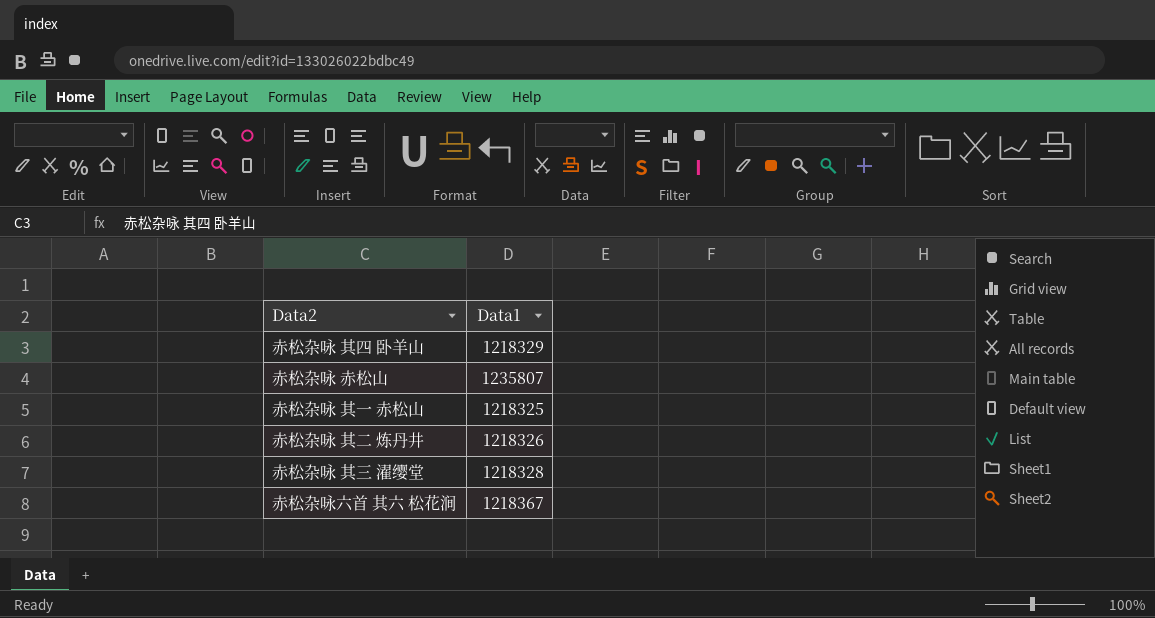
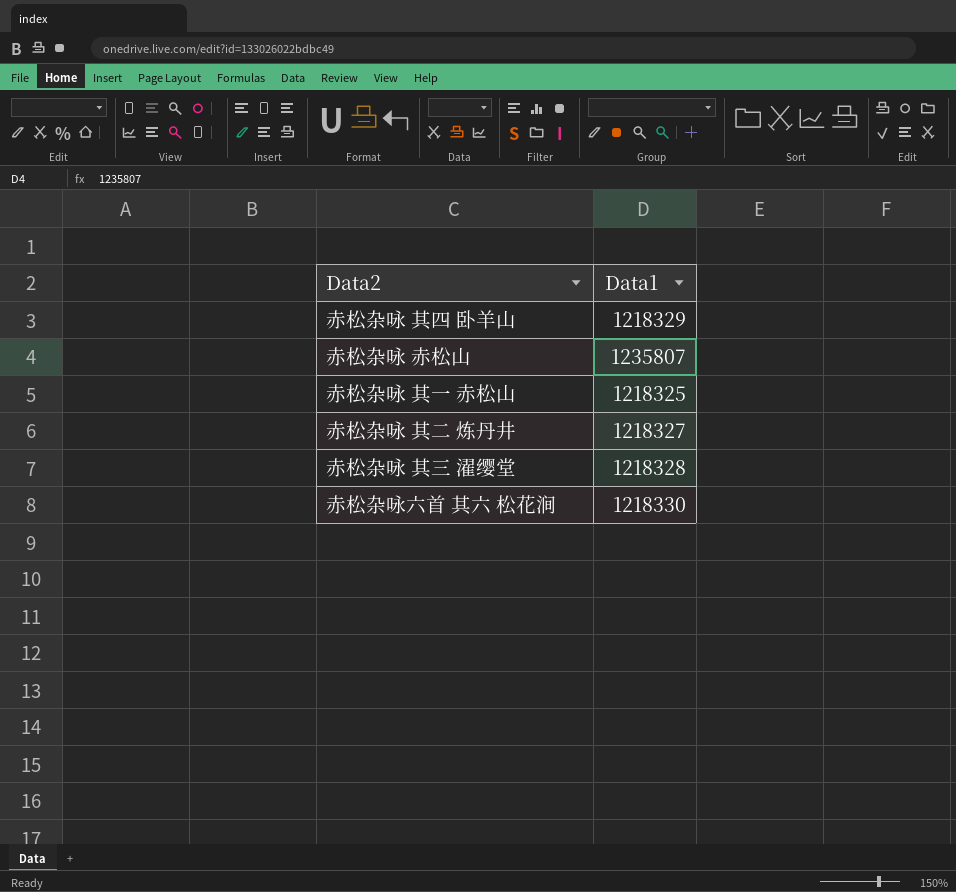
赤松杂咏 其二 炼丹井 | Data1: 1218326 -> 1218327
赤松杂咏六首 其六 松花涧 | Data1: 1218367 -> 1218330

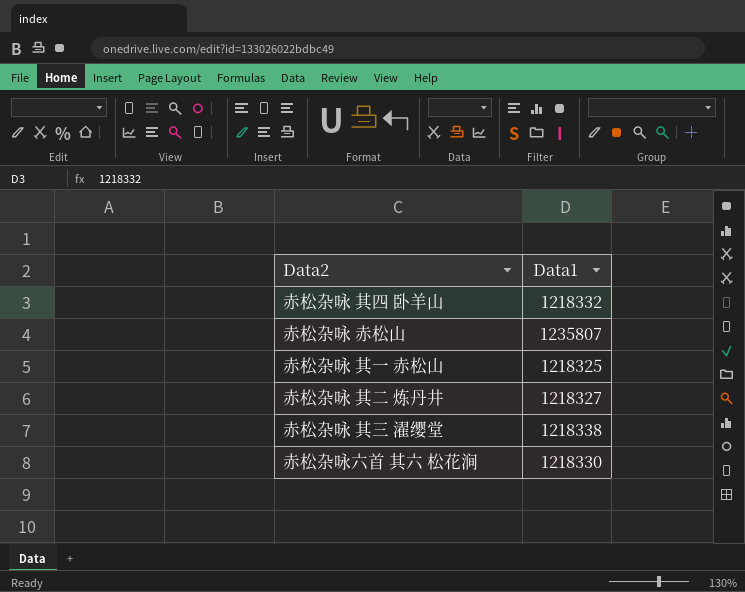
赤松杂咏 其四 卧羊山 | Data1: 1218329 -> 1218332
赤松杂咏 其三 濯缨堂 | Data1: 1218328 -> 1218338

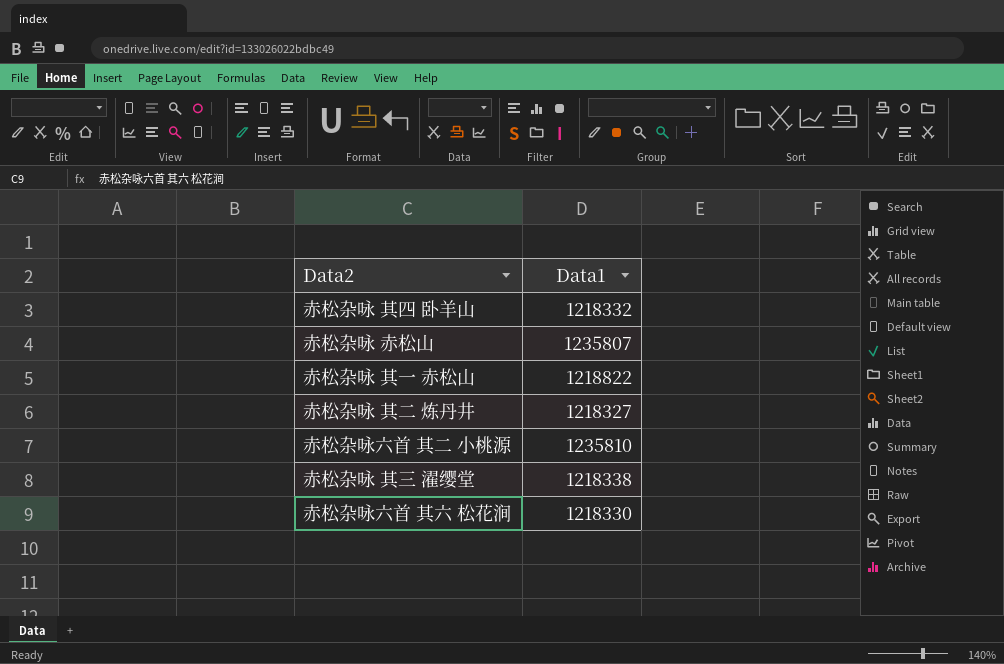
赤松杂咏 其一 赤松山 | Data1: 1218325 -> 1218822
row 赤松杂咏六首 其二 小桃源: none -> 1235810

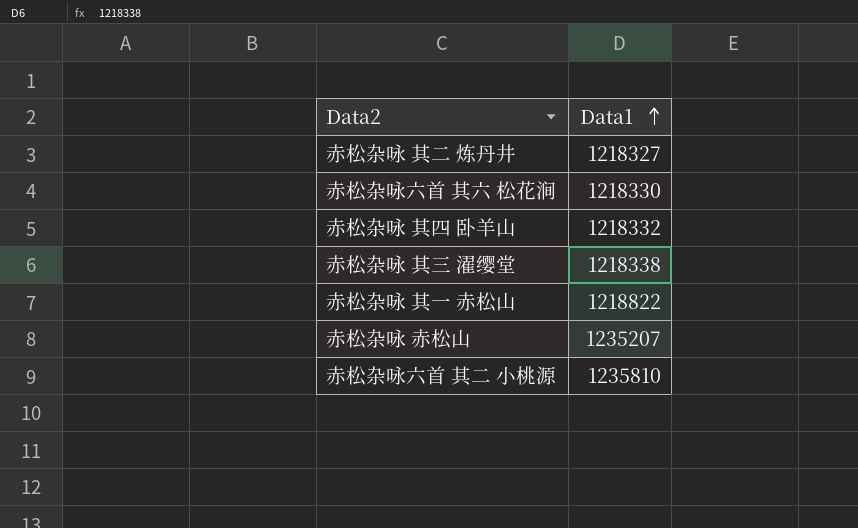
row order: none -> Data1 ascending
赤松杂咏 赤松山 | Data1: 1235807 -> 1235207

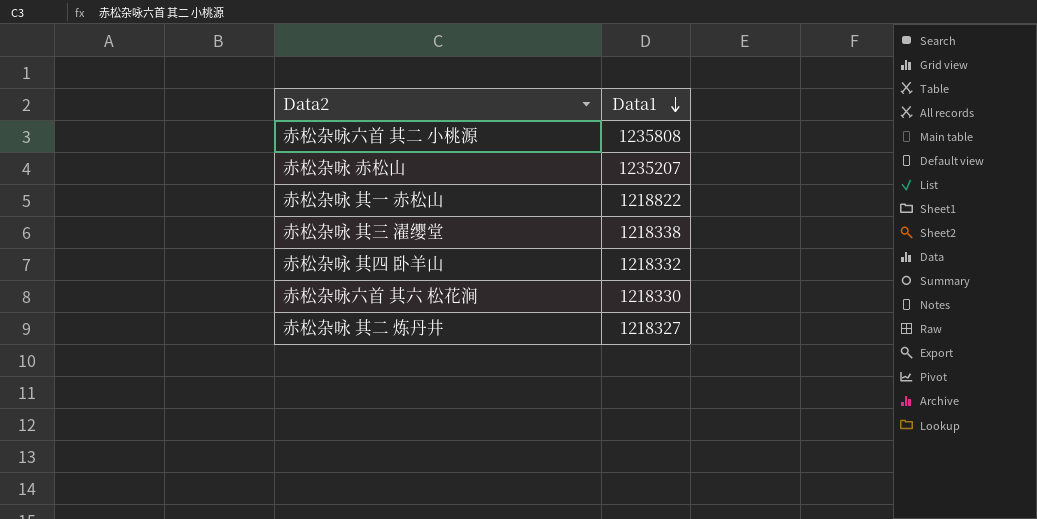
row order: Data1 ascending -> Data1 descending
赤松杂咏六首 其二 小桃源 | Data1: 1235810 -> 1235808

